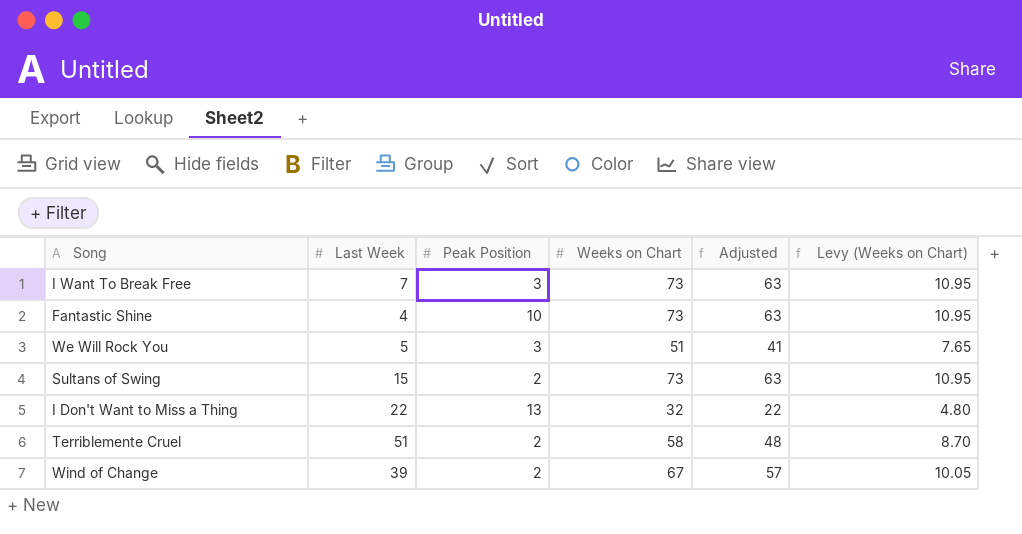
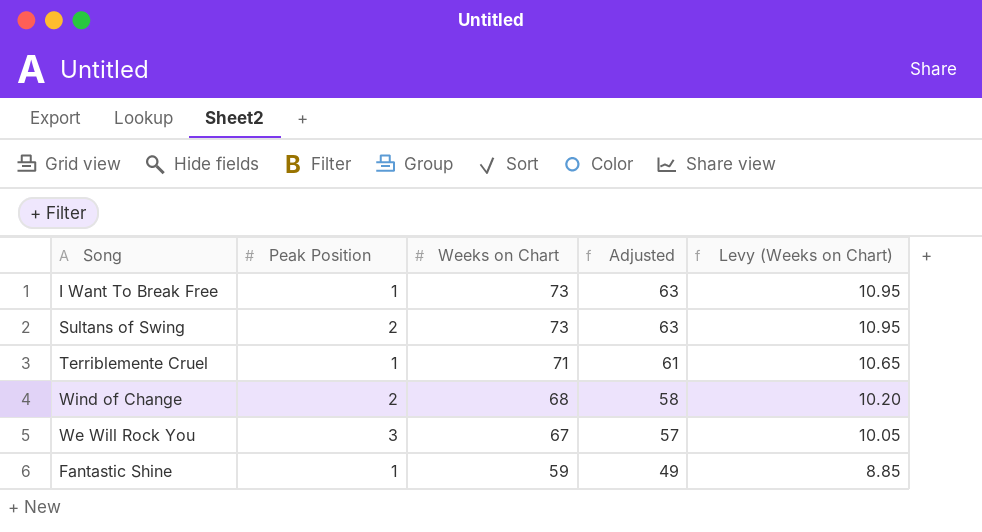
row order: none -> Weeks on Chart descending
column Last Week | position: 2 -> none
row I Don't Want to Miss a Thing: 22 | 13 | 32 | 22 | 4.80 -> none
I Want To Break Free | Peak Position: 3 -> 1
Terriblemente Cruel | Peak Position: 2 -> 1
Terriblemente Cruel | Weeks on Chart: 58 -> 71
Terriblemente Cruel | Adjusted: 48 -> 61
Terriblemente Cruel | Levy (Weeks on Chart): 8.70 -> 10.65
Wind of Change | Weeks on Chart: 67 -> 68
Wind of Change | Adjusted: 57 -> 58
Wind of Change | Levy (Weeks on Chart): 10.05 -> 10.20
We Will Rock You | Weeks on Chart: 51 -> 67
We Will Rock You | Adjusted: 41 -> 57
We Will Rock You | Levy (Weeks on Chart): 7.65 -> 10.05
Fantastic Shine | Peak Position: 10 -> 1
Fantastic Shine | Weeks on Chart: 73 -> 59
Fantastic Shine | Adjusted: 63 -> 49
Fantastic Shine | Levy (Weeks on Chart): 10.95 -> 8.85

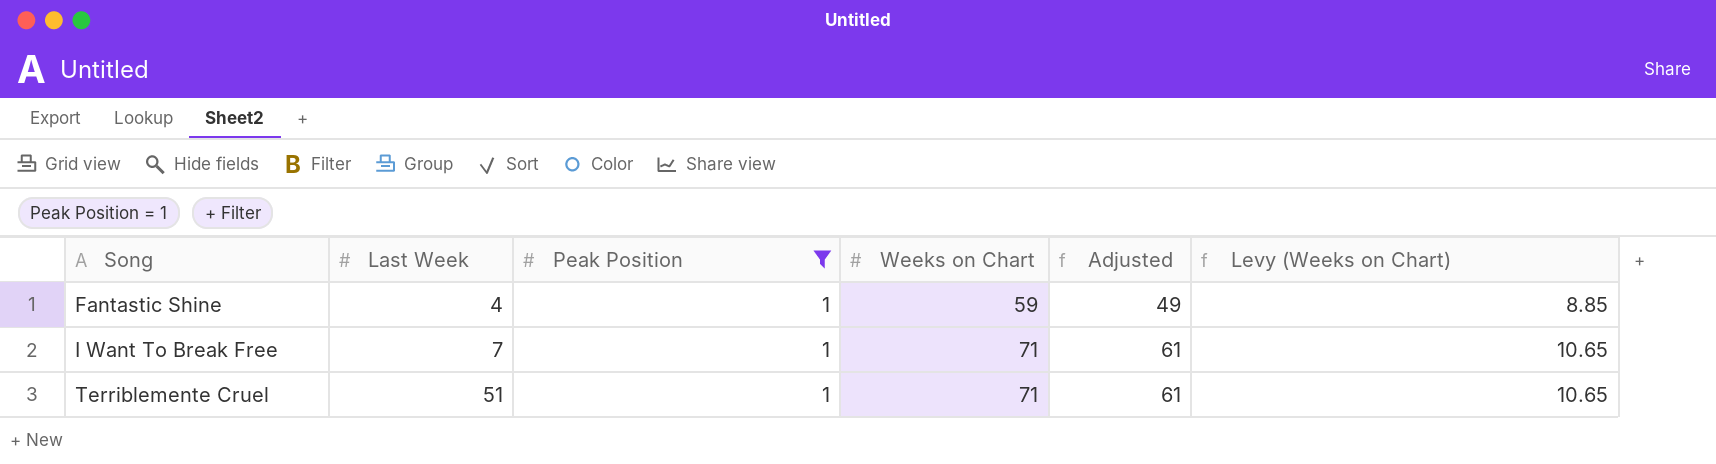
filter: none -> Peak Position = 1
row order: Weeks on Chart descending -> Song ascending
column Last Week | position: none -> 2
I Want To Break Free | Weeks on Chart: 73 -> 71
I Want To Break Free | Adjusted: 63 -> 61
I Want To Break Free | Levy (Weeks on Chart): 10.95 -> 10.65

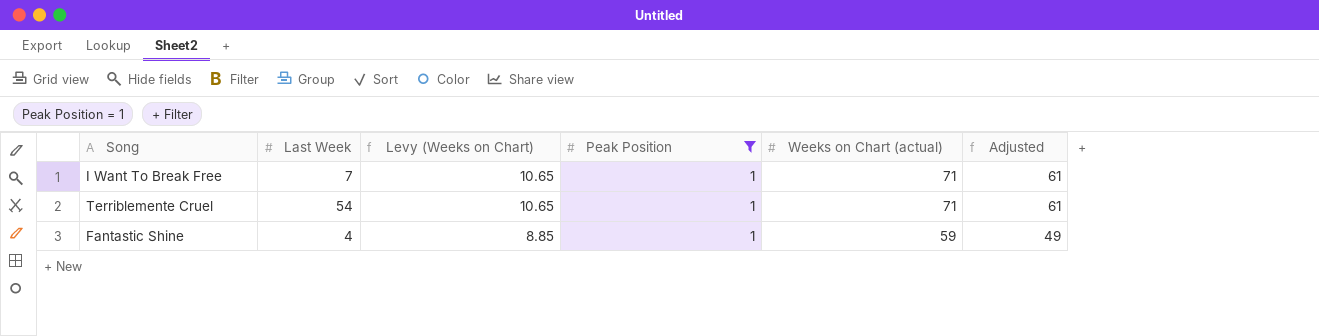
row order: Song ascending -> Levy (Weeks on Chart) descending
column Levy (Weeks on Chart) | position: 6 -> 3
column name: Weeks on Chart -> Weeks on Chart (actual)
Terriblemente Cruel | Last Week: 51 -> 54

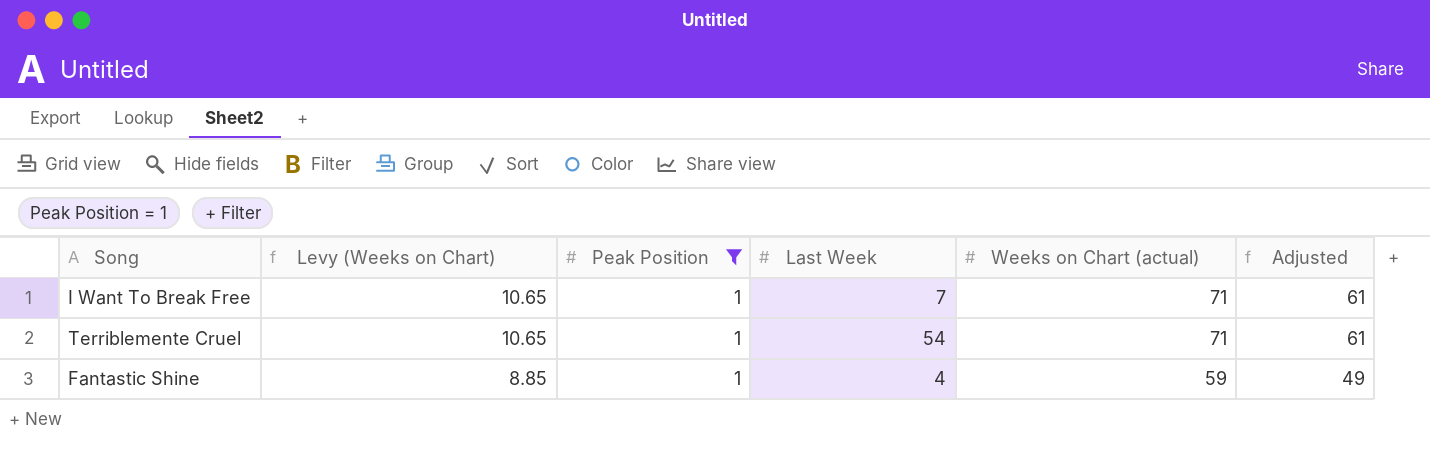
column Last Week | position: 2 -> 4

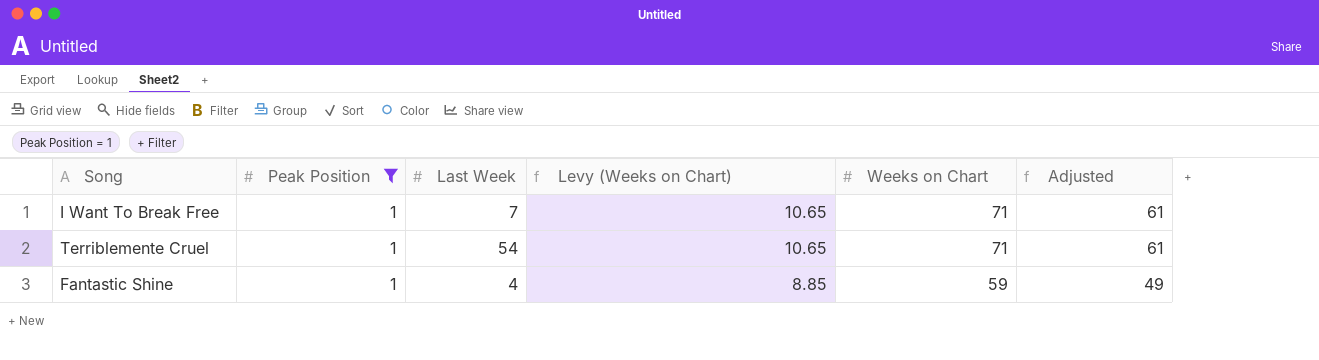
column Levy (Weeks on Chart) | position: 2 -> 4
column name: Weeks on Chart (actual) -> Weeks on Chart

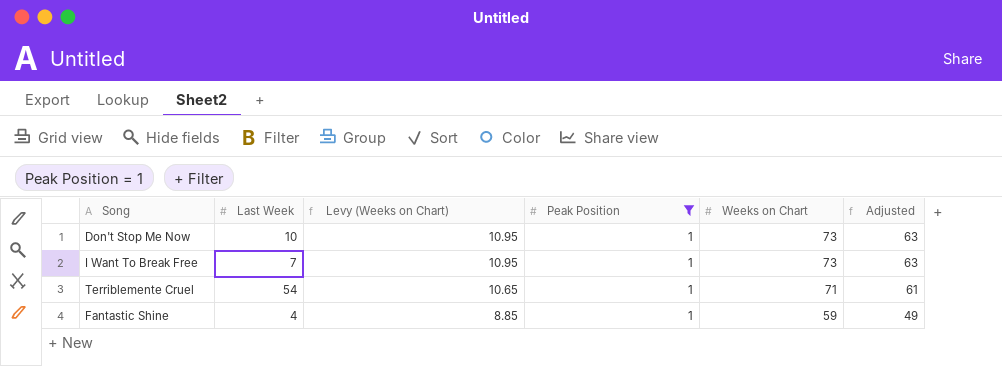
column Peak Position | position: 2 -> 4
row Don't Stop Me Now: none -> 10 | 10.95 | 1 | 73 | 63
I Want To Break Free | Levy (Weeks on Chart): 10.65 -> 10.95
I Want To Break Free | Weeks on Chart: 71 -> 73
I Want To Break Free | Adjusted: 61 -> 63

